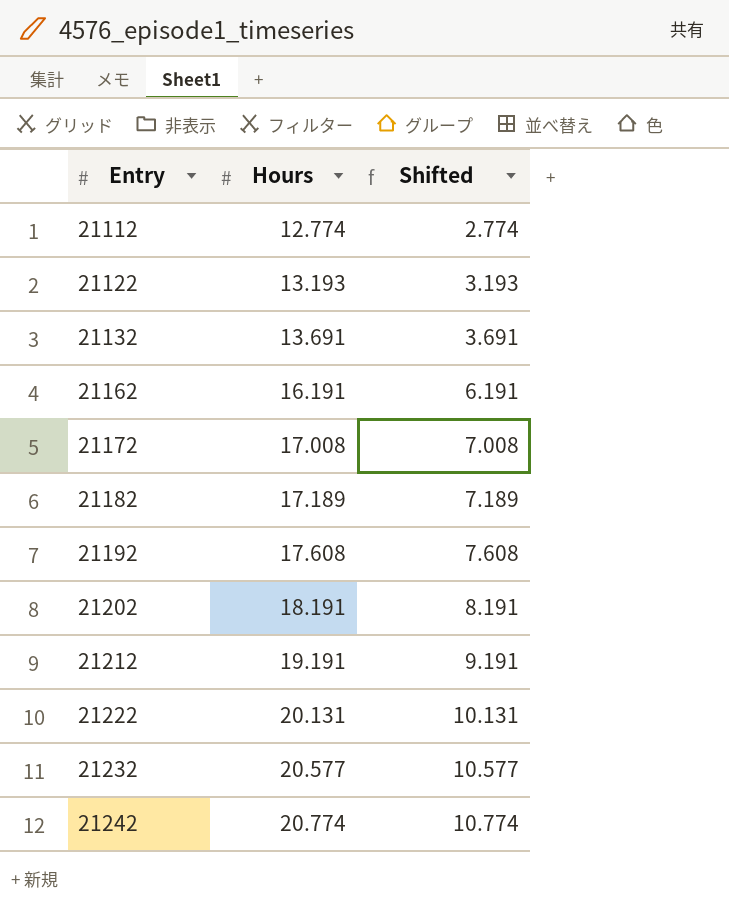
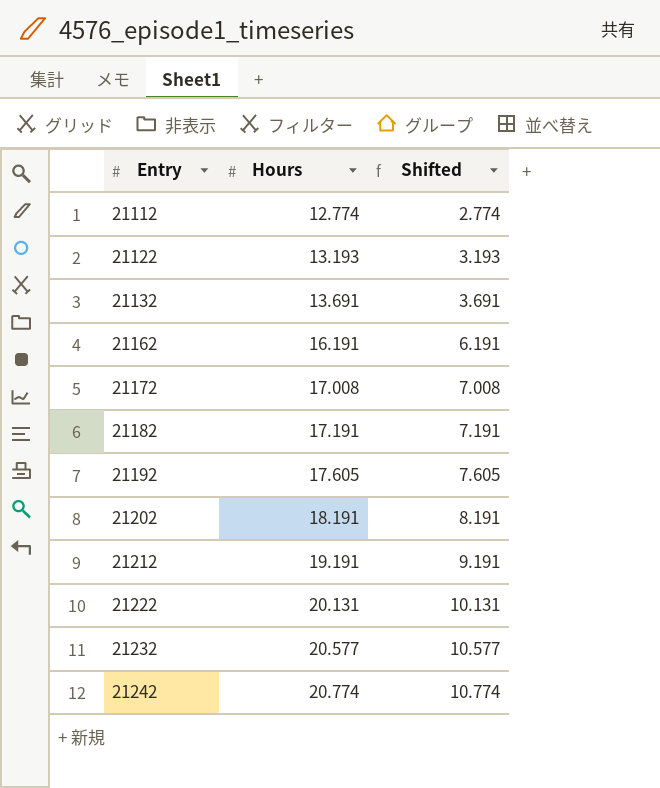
21182 | Hours: 17.189 -> 17.191
21182 | Shifted: 7.189 -> 7.191
21192 | Hours: 17.608 -> 17.605
21192 | Shifted: 7.608 -> 7.605

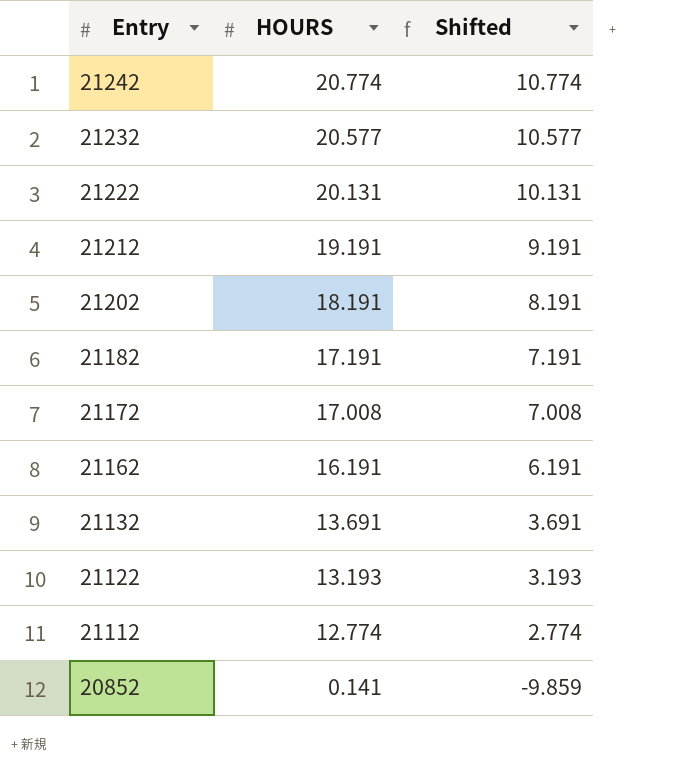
row order: Entry ascending -> Entry descending
column name: Hours -> HOURS
row 21192: 17.605 | 7.605 -> none
row 20852: none -> 0.141 | -9.859

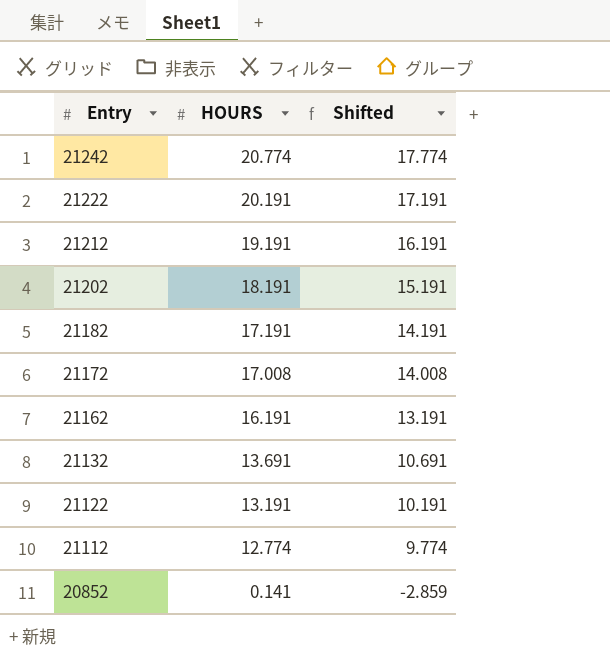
column Shifted | formula: [HOURS] - 10 -> [HOURS] - 3
row 21232: 20.577 | 10.577 -> none
21222 | HOURS: 20.131 -> 20.191
21122 | HOURS: 13.193 -> 13.191

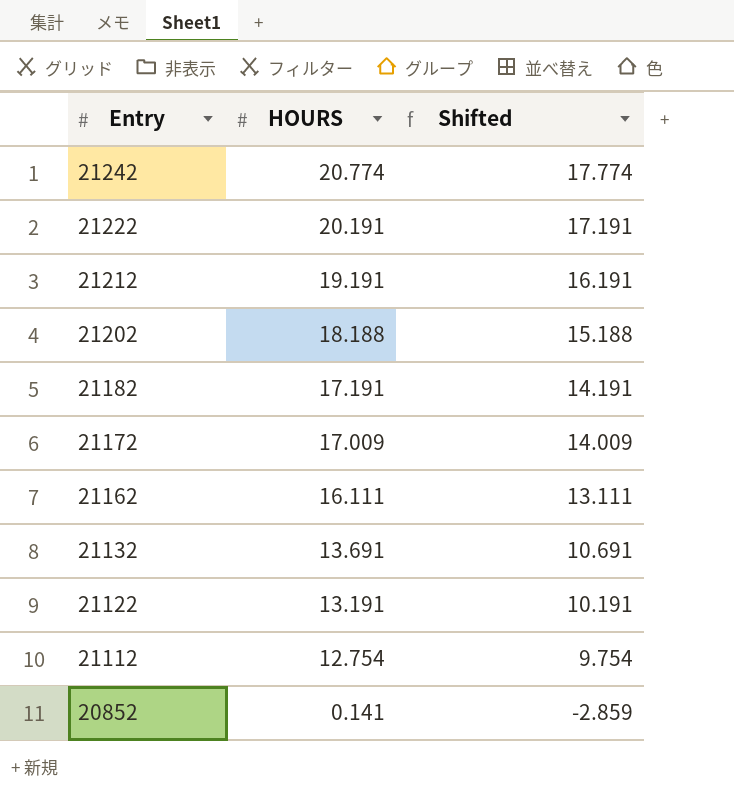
21202 | HOURS: 18.191 -> 18.188
21202 | Shifted: 15.191 -> 15.188
21172 | HOURS: 17.008 -> 17.009
21172 | Shifted: 14.008 -> 14.009
21162 | HOURS: 16.191 -> 16.111
21162 | Shifted: 13.191 -> 13.111
21112 | HOURS: 12.774 -> 12.754
21112 | Shifted: 9.774 -> 9.754

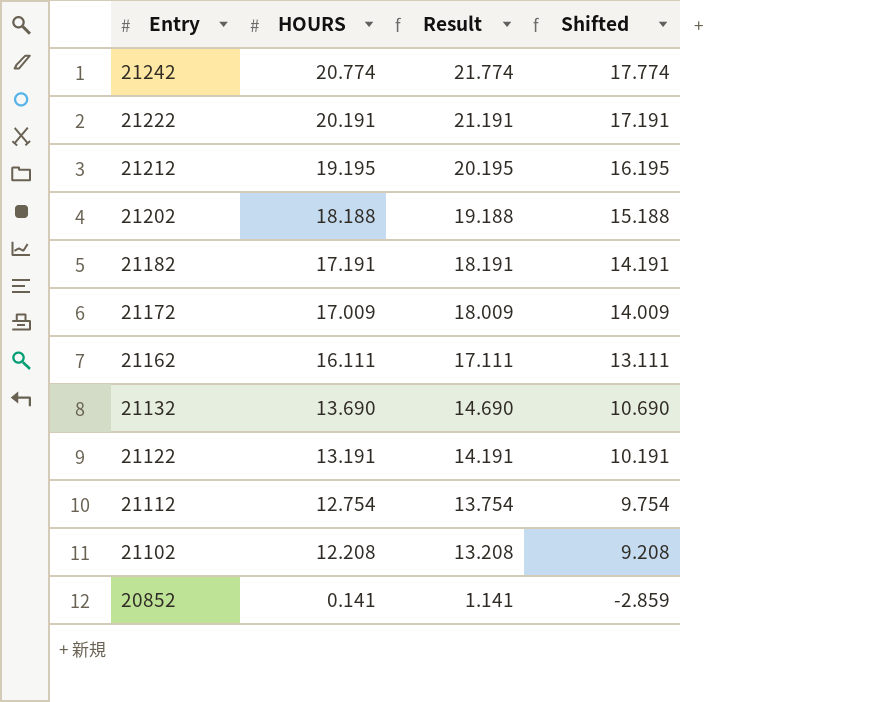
column Result | formula: none -> [HOURS] + 1
21212 | HOURS: 19.191 -> 19.195
21212 | Shifted: 16.191 -> 16.195
21132 | HOURS: 13.691 -> 13.690
21132 | Shifted: 10.691 -> 10.690
row 21102: none -> 12.208 | 13.208 | 9.208

